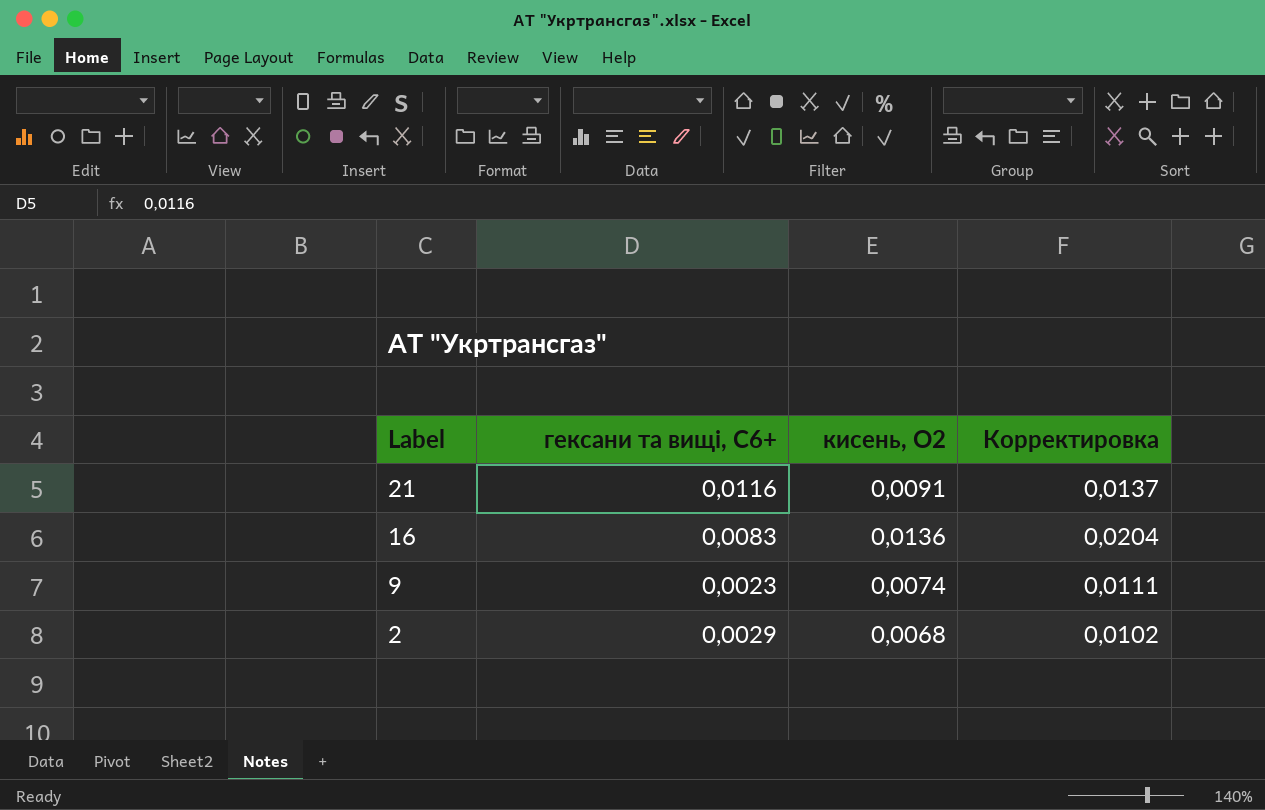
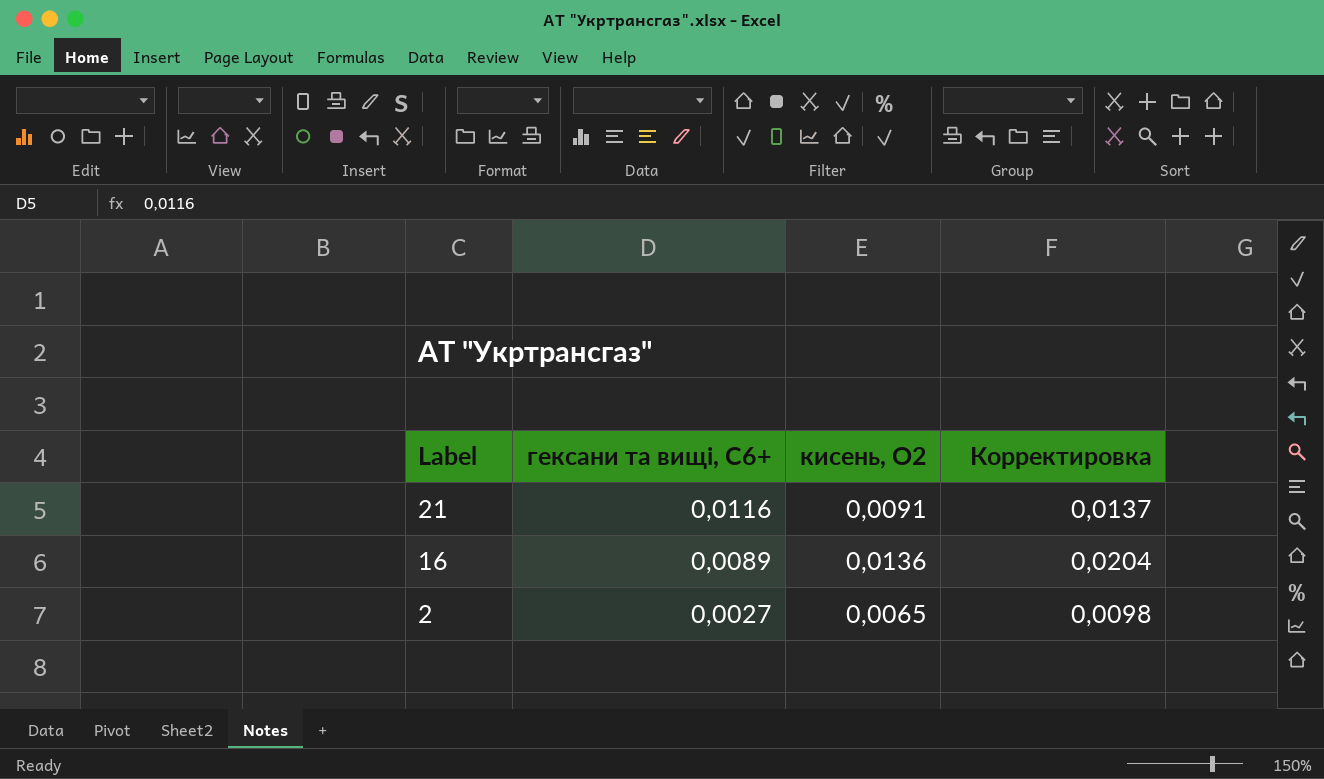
row 9: 0,0023 | 0,0074 | 0,0111 -> none
16 | гексани та вищі, С6+: 0,0083 -> 0,0089
2 | гексани та вищі, С6+: 0,0029 -> 0,0027
2 | кисень, О2: 0,0068 -> 0,0065
2 | Корректировка: 0,0102 -> 0,0098

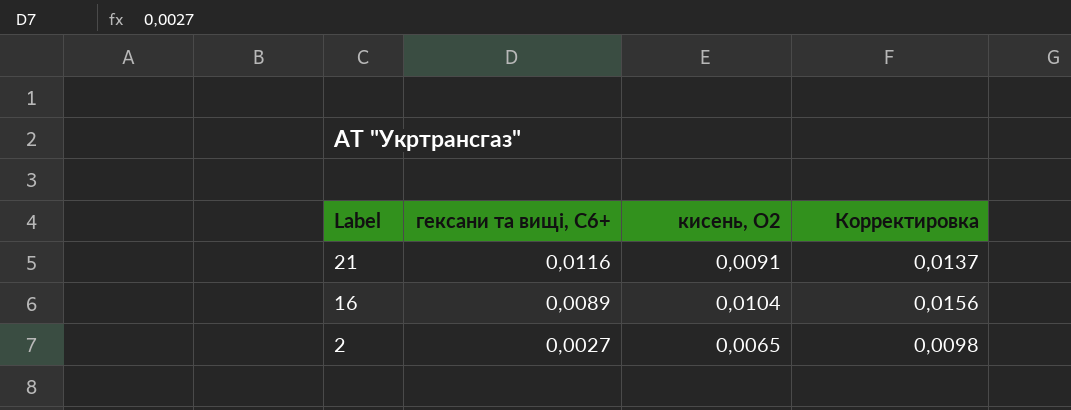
16 | кисень, О2: 0,0136 -> 0,0104
16 | Корректировка: 0,0204 -> 0,0156

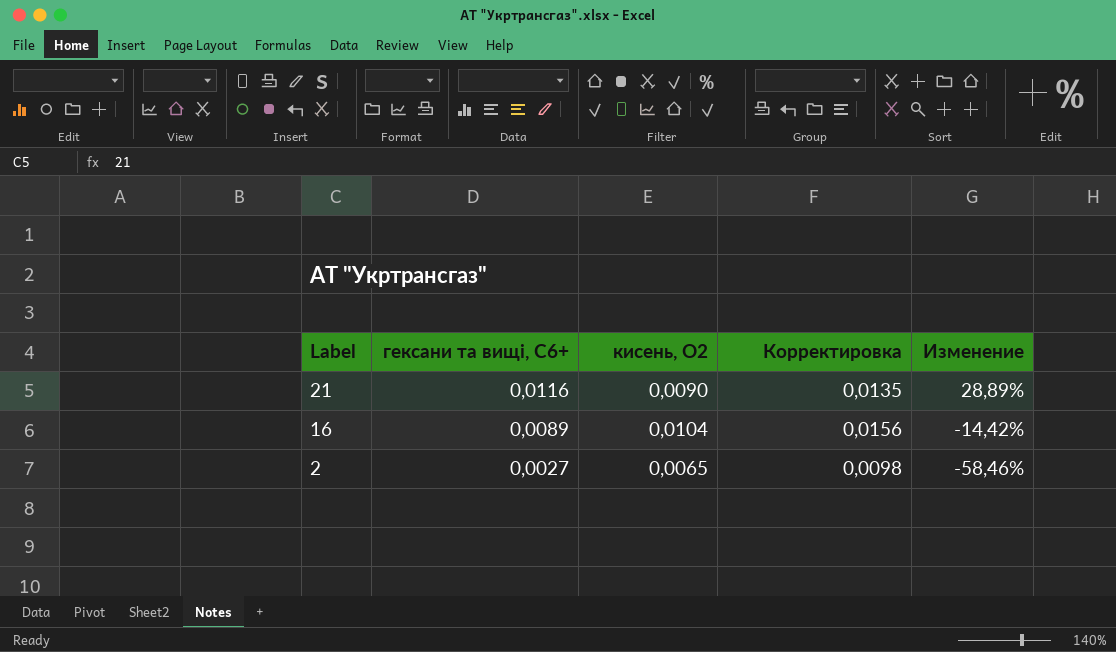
column Изменение | formula: none -> ([гексани та вищі, С6+] - [кисень, О2]) / [кисень, О2]
21 | кисень, О2: 0,0091 -> 0,0090
21 | Корректировка: 0,0137 -> 0,0135

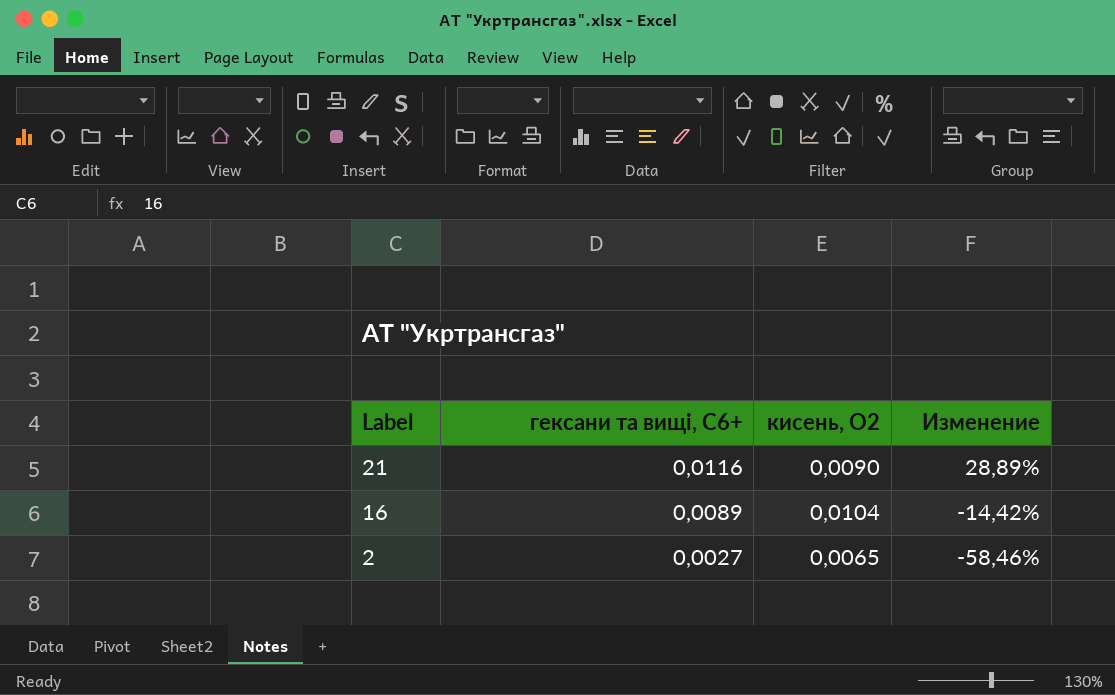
column Корректировка | formula: [кисень, О2] * 1,5 -> none

